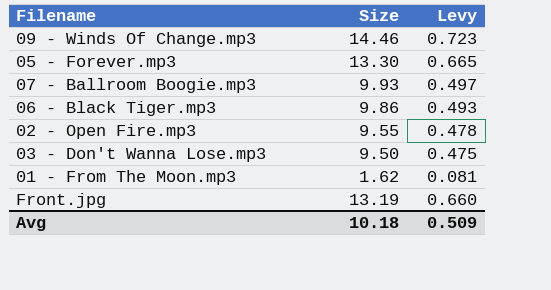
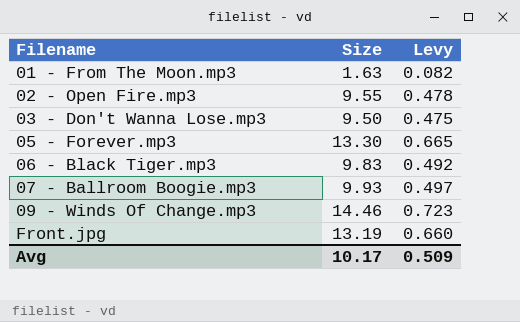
row order: none -> Filename ascending
01 - From The Moon.mp3 | Size: 1.62 -> 1.63
01 - From The Moon.mp3 | Levy: 0.081 -> 0.082
06 - Black Tiger.mp3 | Size: 9.86 -> 9.83
06 - Black Tiger.mp3 | Levy: 0.493 -> 0.492
Avg | Size: 10.18 -> 10.17

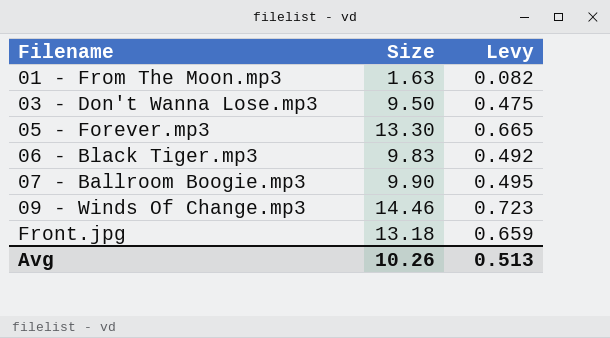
row 02 - Open Fire.mp3: 9.55 | 0.478 -> none
07 - Ballroom Boogie.mp3 | Size: 9.93 -> 9.90
07 - Ballroom Boogie.mp3 | Levy: 0.497 -> 0.495
Front.jpg | Size: 13.19 -> 13.18
Front.jpg | Levy: 0.660 -> 0.659
Avg | Size: 10.17 -> 10.26
Avg | Levy: 0.509 -> 0.513

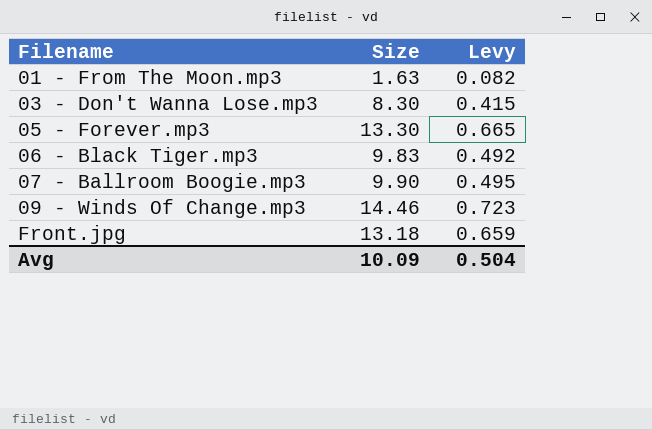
03 - Don't Wanna Lose.mp3 | Size: 9.50 -> 8.30
03 - Don't Wanna Lose.mp3 | Levy: 0.475 -> 0.415
Avg | Size: 10.26 -> 10.09
Avg | Levy: 0.513 -> 0.504

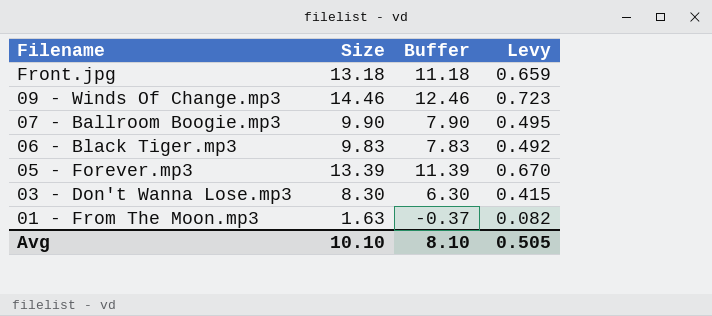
row order: Filename ascending -> Filename descending
column Buffer | formula: none -> [Size] - 2
05 - Forever.mp3 | Size: 13.30 -> 13.39
05 - Forever.mp3 | Levy: 0.665 -> 0.670
Avg | Size: 10.09 -> 10.10
Avg | Levy: 0.504 -> 0.505

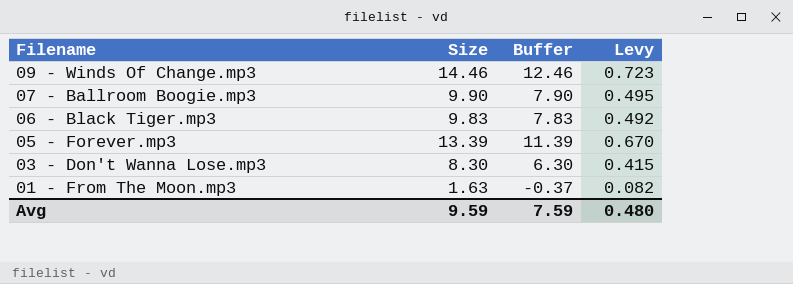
row Front.jpg: 13.18 | 11.18 | 0.659 -> none
Avg | Size: 10.10 -> 9.59
Avg | Buffer: 8.10 -> 7.59
Avg | Levy: 0.505 -> 0.480

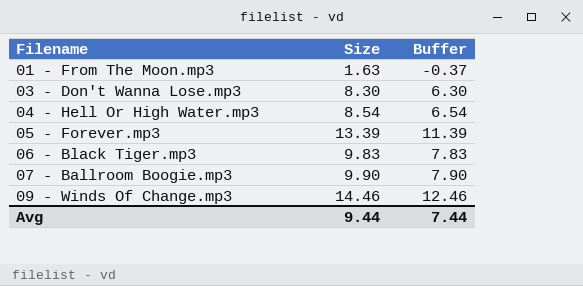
row order: Filename descending -> Filename ascending
column Levy | formula: [Size] * 0.05 -> none
row 04 - Hell Or High Water.mp3: none -> 8.54 | 6.54
Avg | Size: 9.59 -> 9.44
Avg | Buffer: 7.59 -> 7.44

